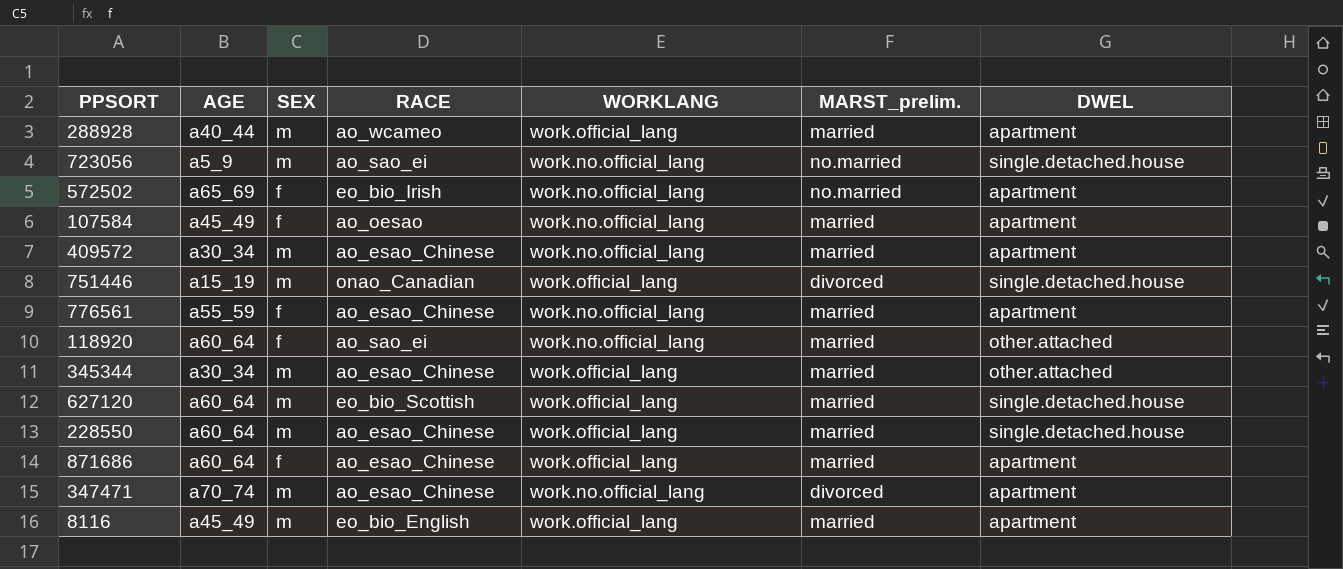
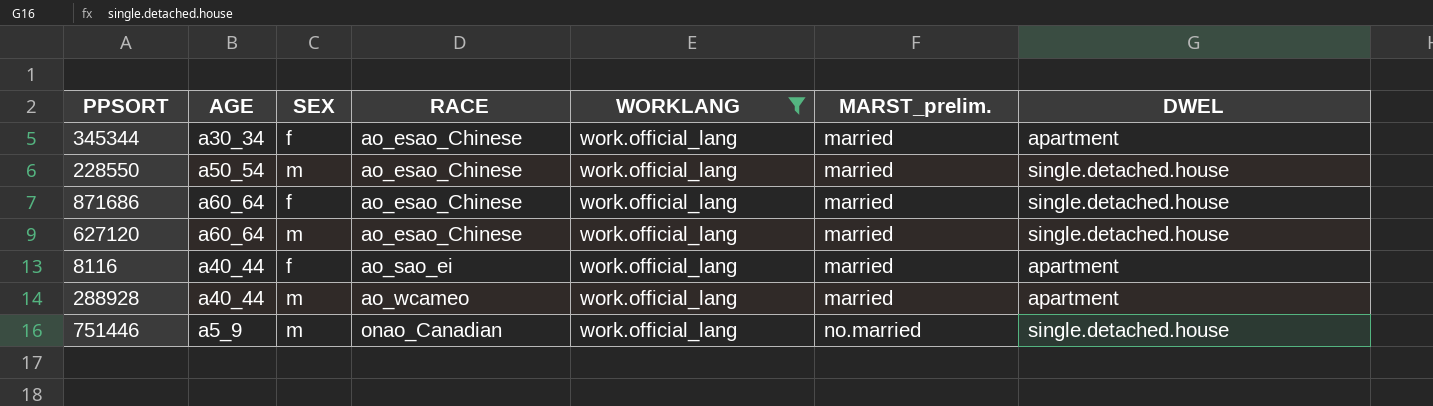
filter: none -> WORKLANG = work.official_lang
row order: none -> RACE ascending
345344 | SEX: m -> f
345344 | DWEL: other.attached -> apartment
228550 | AGE: a60_64 -> a50_54
871686 | DWEL: apartment -> single.detached.house
627120 | RACE: eo_bio_Scottish -> ao_esao_Chinese
8116 | AGE: a45_49 -> a40_44
8116 | SEX: m -> f
8116 | RACE: eo_bio_English -> ao_sao_ei
751446 | AGE: a15_19 -> a5_9
751446 | MARST_prelim.: divorced -> no.married

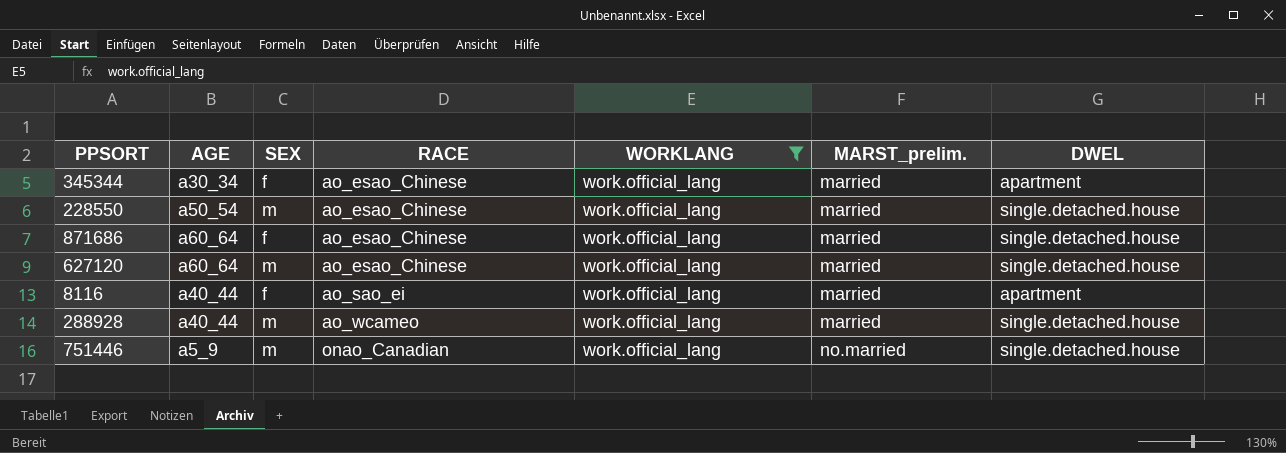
288928 | DWEL: apartment -> single.detached.house

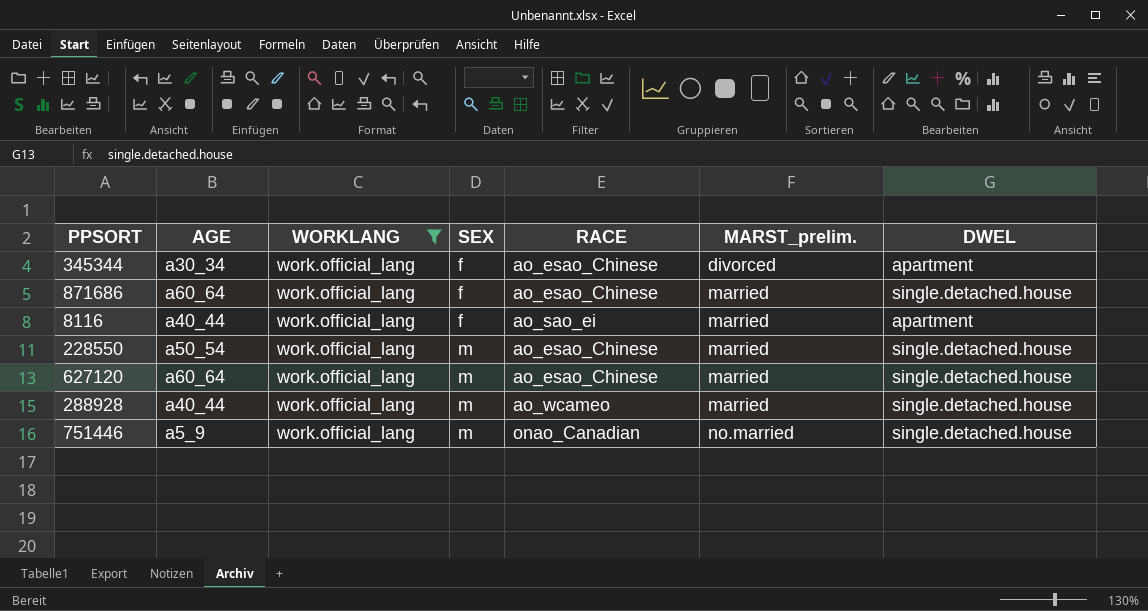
row order: RACE ascending -> SEX ascending
column WORKLANG | position: 5 -> 3
345344 | MARST_prelim.: married -> divorced

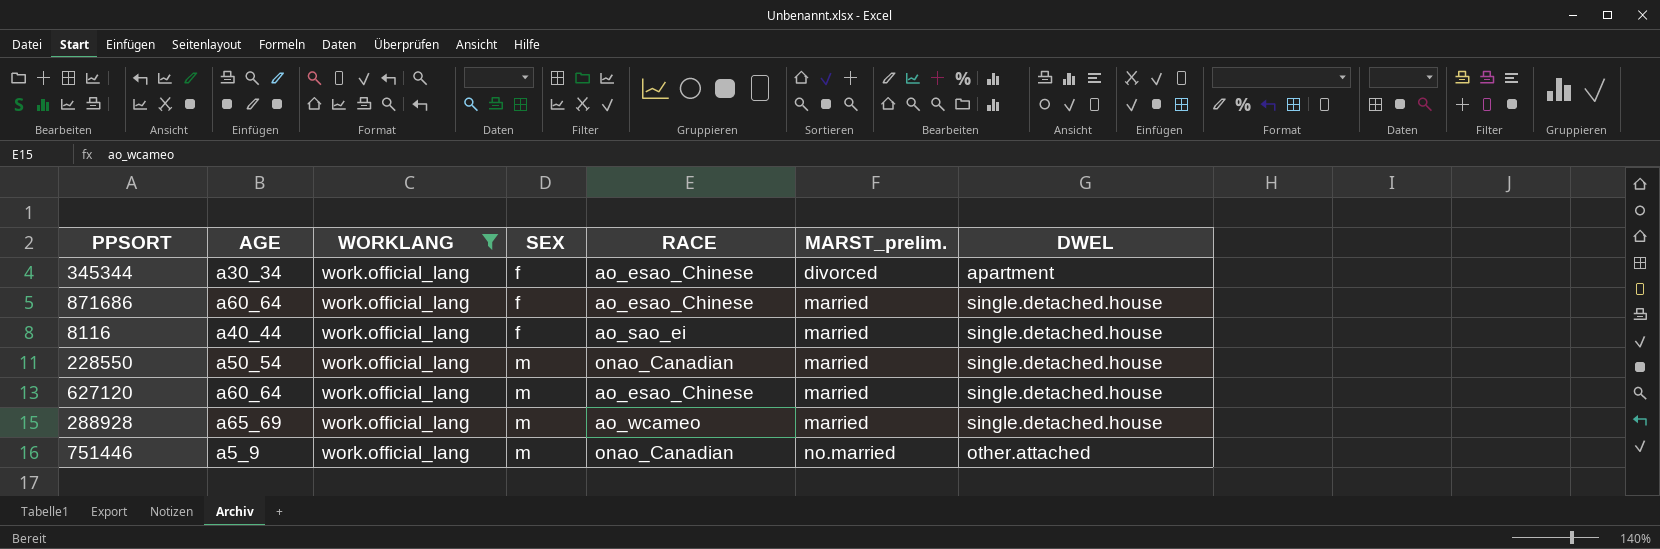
8116 | DWEL: apartment -> single.detached.house
228550 | RACE: ao_esao_Chinese -> onao_Canadian
288928 | AGE: a40_44 -> a65_69
751446 | DWEL: single.detached.house -> other.attached

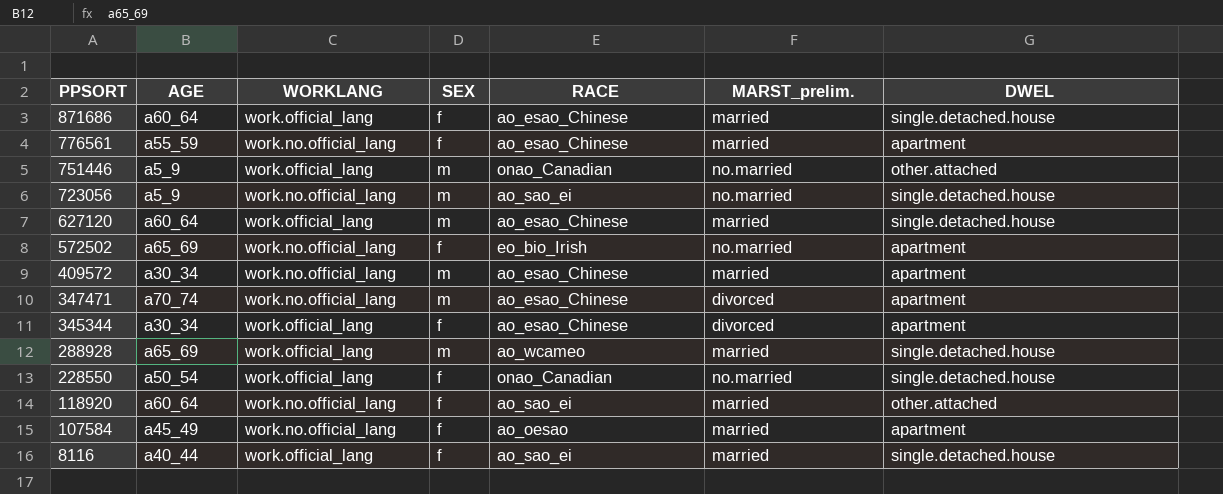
filter: WORKLANG = work.official_lang -> none
row order: SEX ascending -> PPSORT descending
228550 | SEX: m -> f
228550 | MARST_prelim.: married -> no.married

